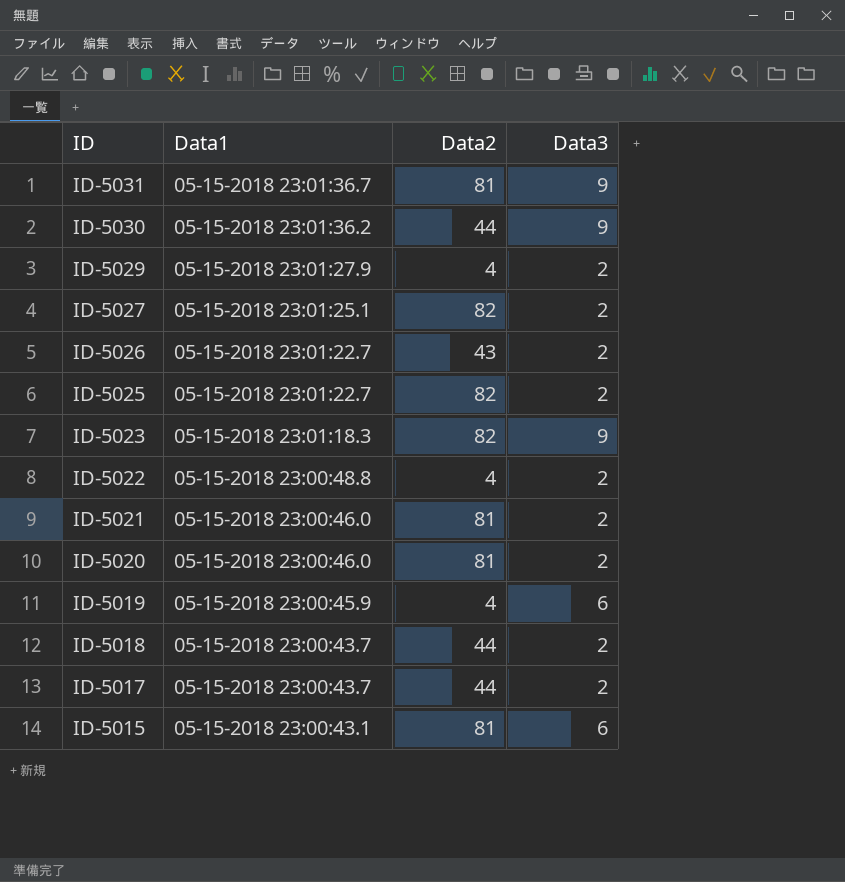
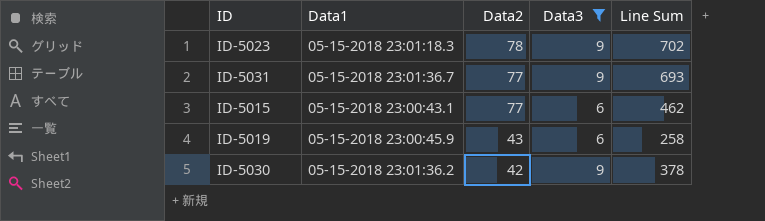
filter: none -> Data3 != 2
row order: ID descending -> Data2 descending
column Line Sum | formula: none -> [Data2] * [Data3]
ID-5023 | Data2: 82 -> 78
ID-5031 | Data2: 81 -> 77
ID-5015 | Data2: 81 -> 77
ID-5019 | Data2: 4 -> 43
ID-5030 | Data2: 44 -> 42

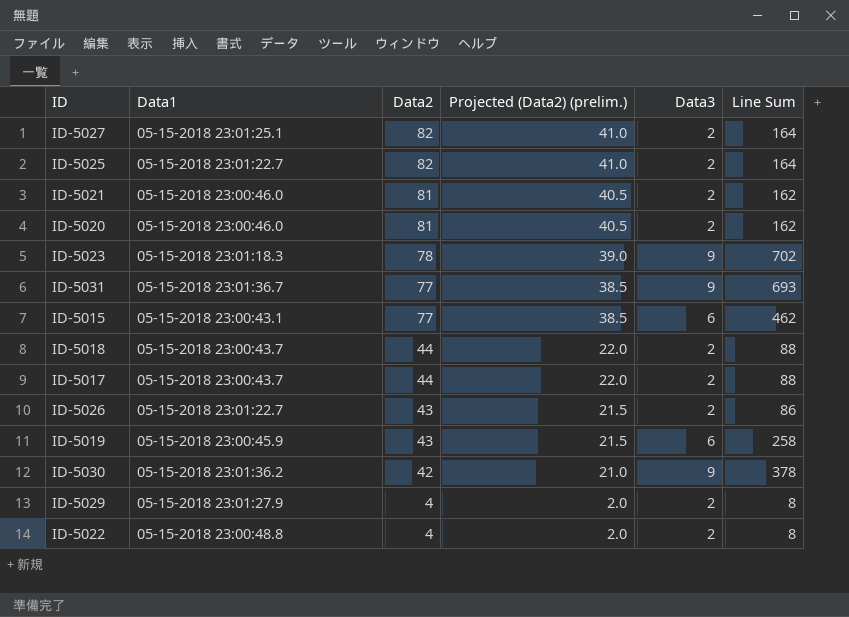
filter: Data3 != 2 -> none
column Projected (Data2) (prelim.) | formula: none -> [Data2] * 0.5

